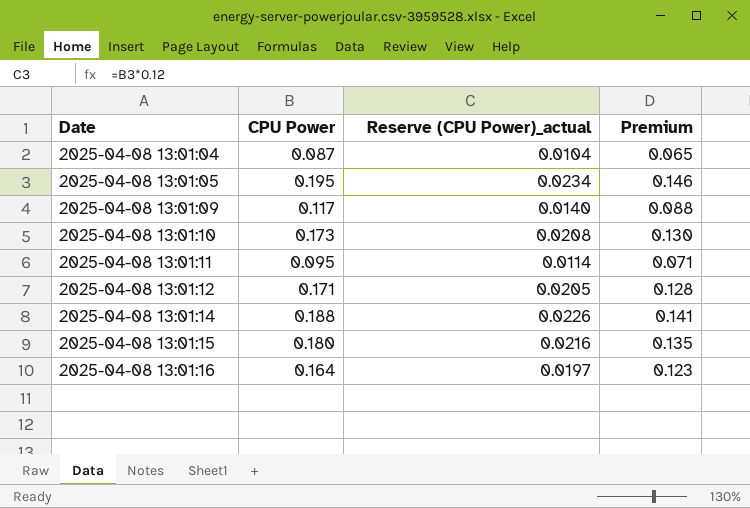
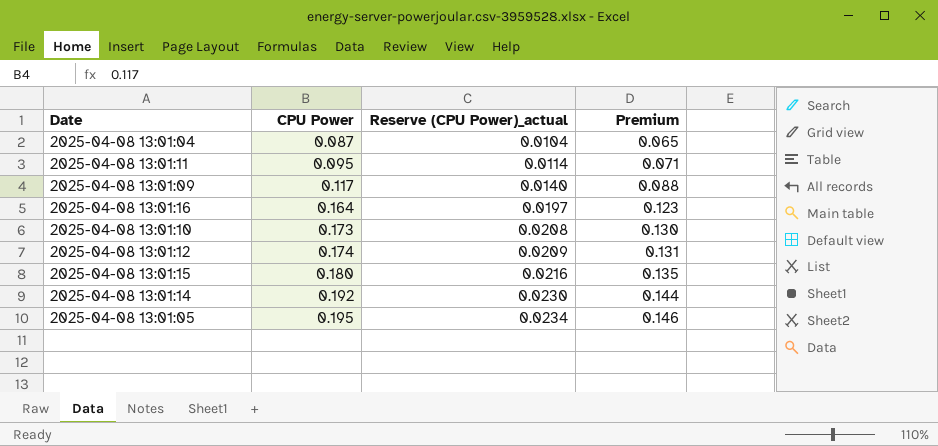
row order: Date ascending -> CPU Power ascending
2025-04-08 13:01:12 | CPU Power: 0.171 -> 0.174
2025-04-08 13:01:12 | Reserve (CPU Power)_actual: 0.0205 -> 0.0209
2025-04-08 13:01:12 | Premium: 0.128 -> 0.131
2025-04-08 13:01:14 | CPU Power: 0.188 -> 0.192
2025-04-08 13:01:14 | Reserve (CPU Power)_actual: 0.0226 -> 0.0230
2025-04-08 13:01:14 | Premium: 0.141 -> 0.144

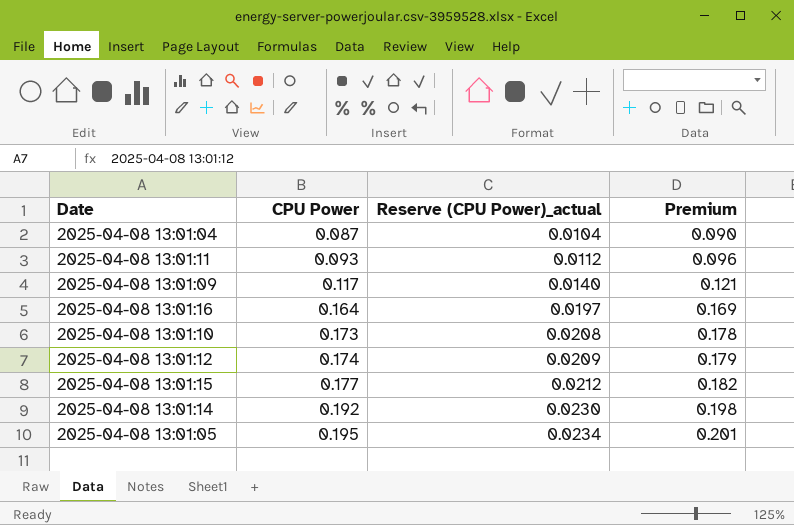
column Premium | formula: [CPU Power] * 0.75 -> [CPU Power] * 1.03
2025-04-08 13:01:11 | CPU Power: 0.095 -> 0.093
2025-04-08 13:01:11 | Reserve (CPU Power)_actual: 0.0114 -> 0.0112
2025-04-08 13:01:15 | CPU Power: 0.180 -> 0.177
2025-04-08 13:01:15 | Reserve (CPU Power)_actual: 0.0216 -> 0.0212

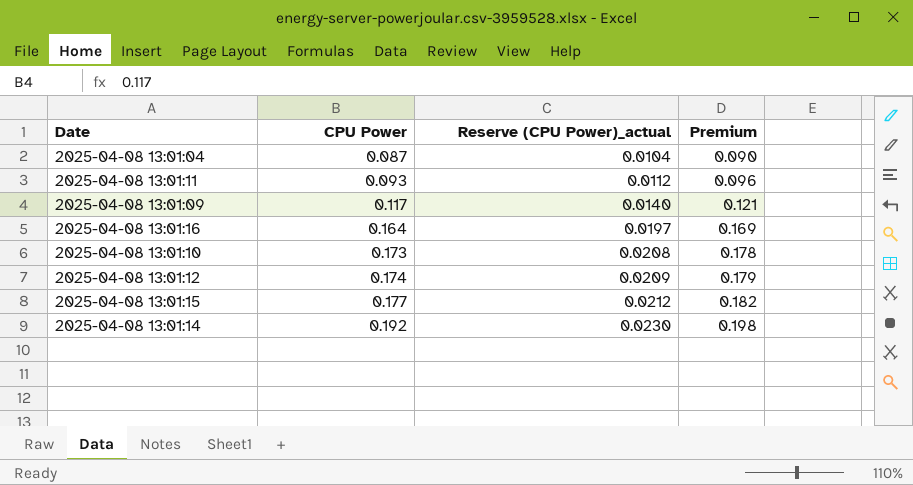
row 2025-04-08 13:01:05: 0.195 | 0.0234 | 0.201 -> none

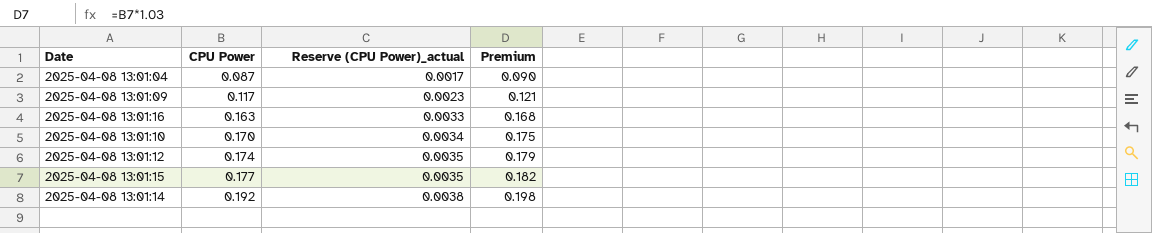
column Reserve (CPU Power)_actual | formula: [CPU Power] * 0.12 -> [CPU Power] * 0.02
row 2025-04-08 13:01:11: 0.093 | 0.0112 | 0.096 -> none
2025-04-08 13:01:16 | CPU Power: 0.164 -> 0.163
2025-04-08 13:01:16 | Premium: 0.169 -> 0.168
2025-04-08 13:01:10 | CPU Power: 0.173 -> 0.170
2025-04-08 13:01:10 | Premium: 0.178 -> 0.175

